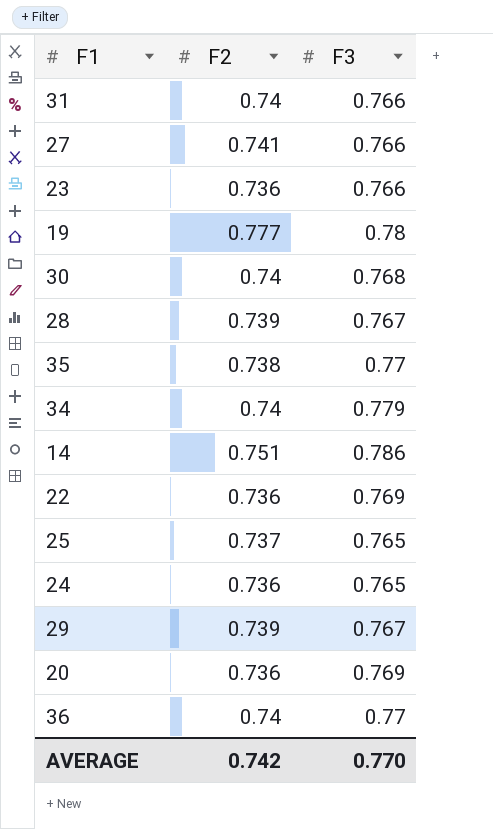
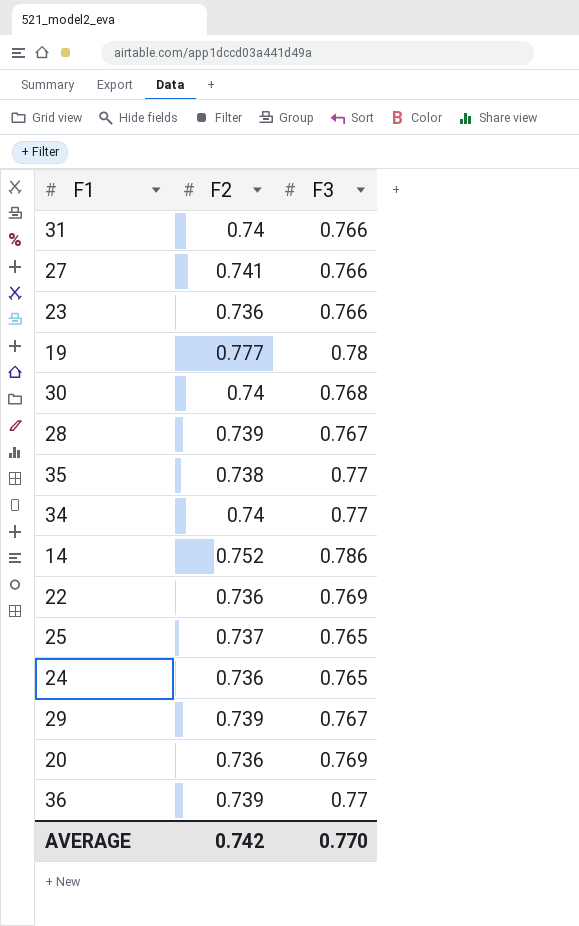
34 | F3: 0.779 -> 0.77
14 | F2: 0.751 -> 0.752
36 | F2: 0.74 -> 0.739

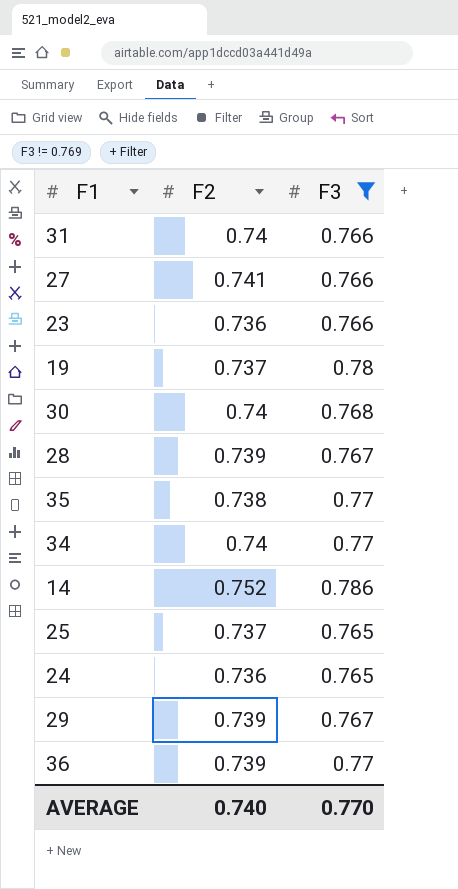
filter: none -> F3 != 0.769
19 | F2: 0.777 -> 0.737
AVERAGE | F2: 0.742 -> 0.740

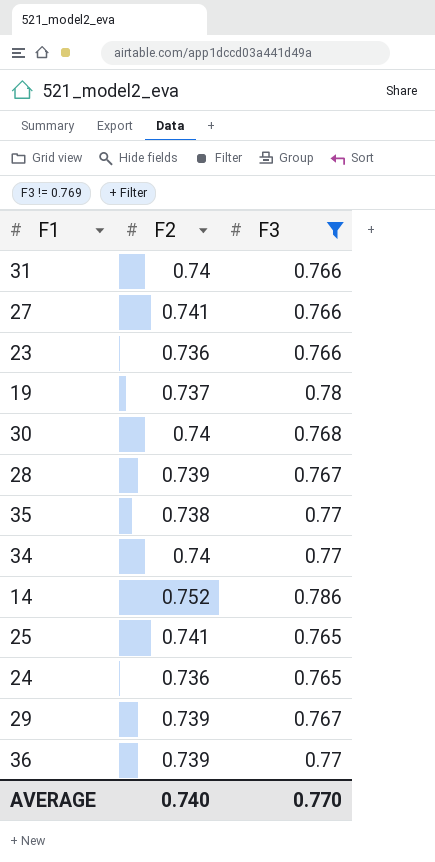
25 | F2: 0.737 -> 0.741

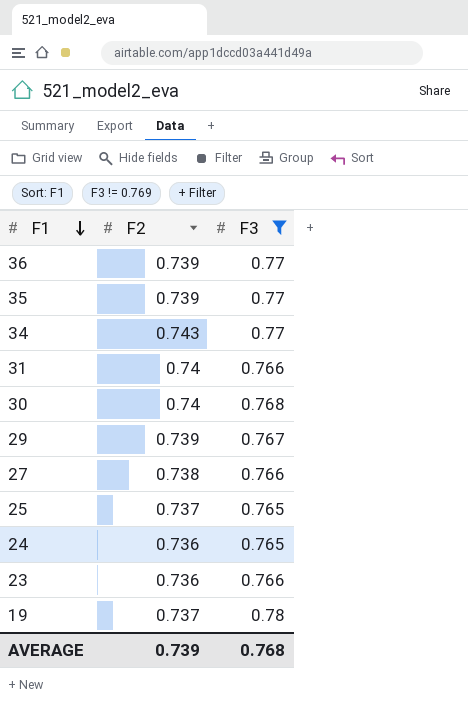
row order: none -> F1 descending
row 28: 0.739 | 0.767 -> none
row 14: 0.752 | 0.786 -> none
35 | F2: 0.738 -> 0.739
34 | F2: 0.74 -> 0.743
27 | F2: 0.741 -> 0.738
25 | F2: 0.741 -> 0.737
AVERAGE | F2: 0.740 -> 0.739
AVERAGE | F3: 0.770 -> 0.768

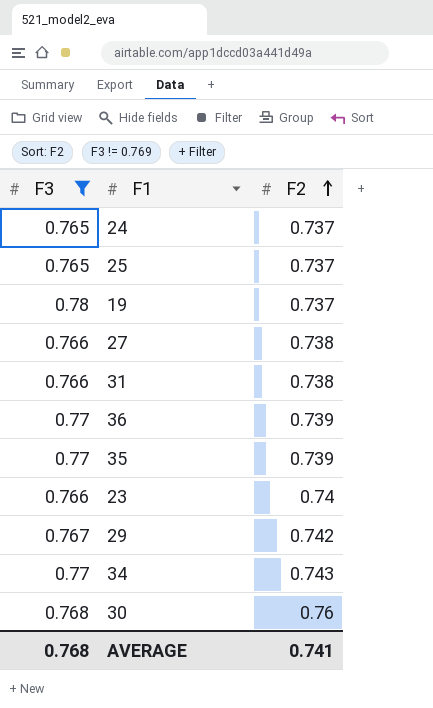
row order: F1 descending -> F2 ascending
column F3 | position: 3 -> 1
24 | F2: 0.736 -> 0.737
31 | F2: 0.74 -> 0.738
23 | F2: 0.736 -> 0.74
29 | F2: 0.739 -> 0.742
30 | F2: 0.74 -> 0.76
AVERAGE | F2: 0.739 -> 0.741

